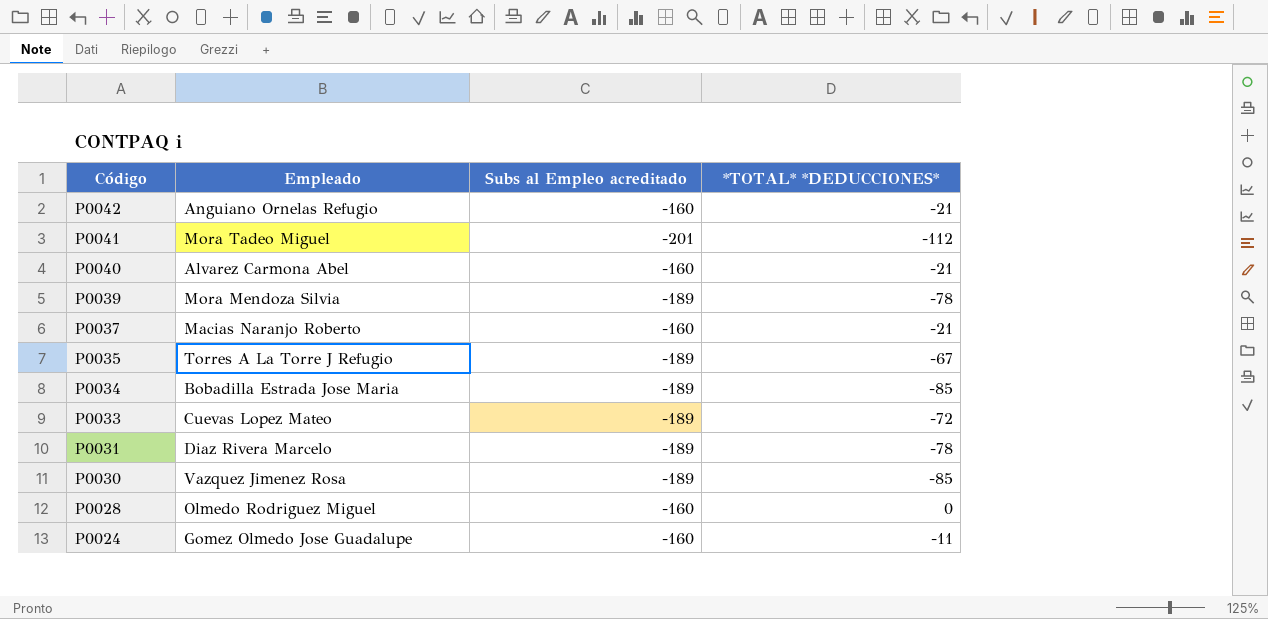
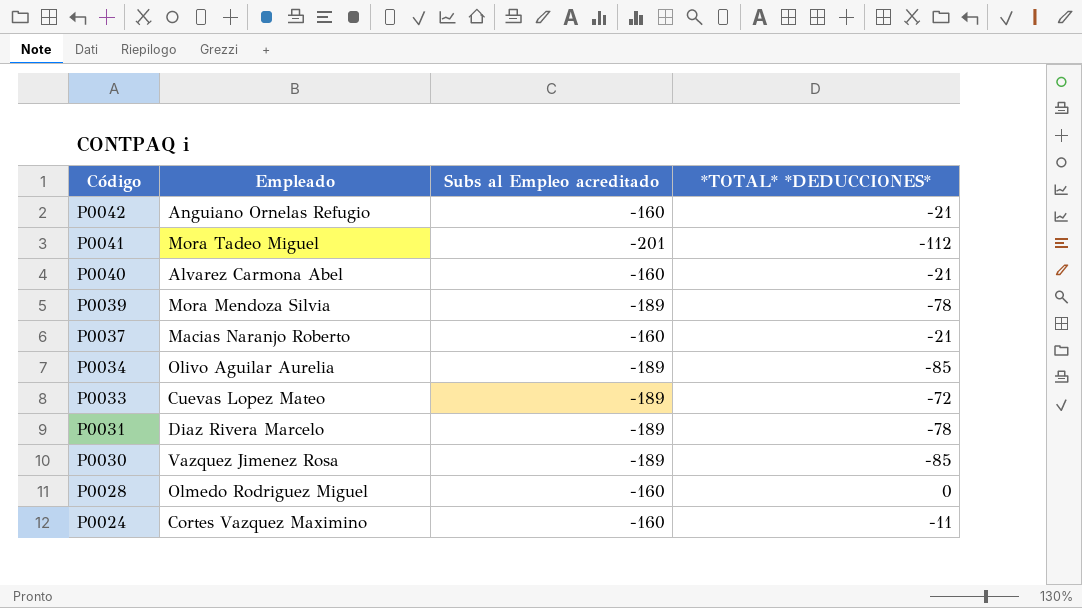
row P0035: Torres A La Torre J Refugio | -189 | -67 -> none
P0034 | Empleado: Bobadilla Estrada Jose Maria -> Olivo Aguilar Aurelia
P0024 | Empleado: Gomez Olmedo Jose Guadalupe -> Cortes Vazquez Maximino

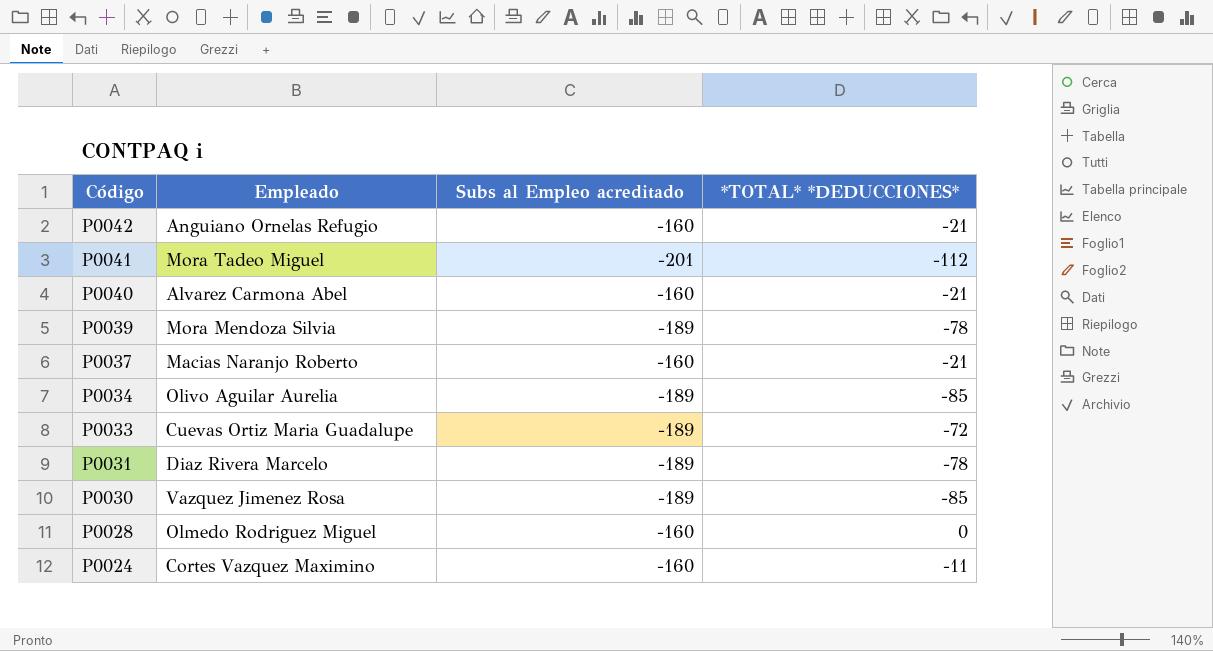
P0033 | Empleado: Cuevas Lopez Mateo -> Cuevas Ortiz Maria Guadalupe

